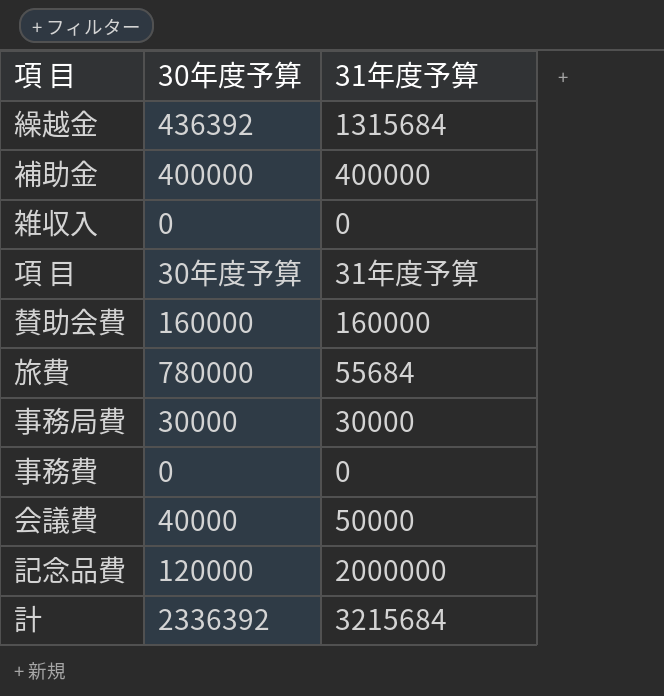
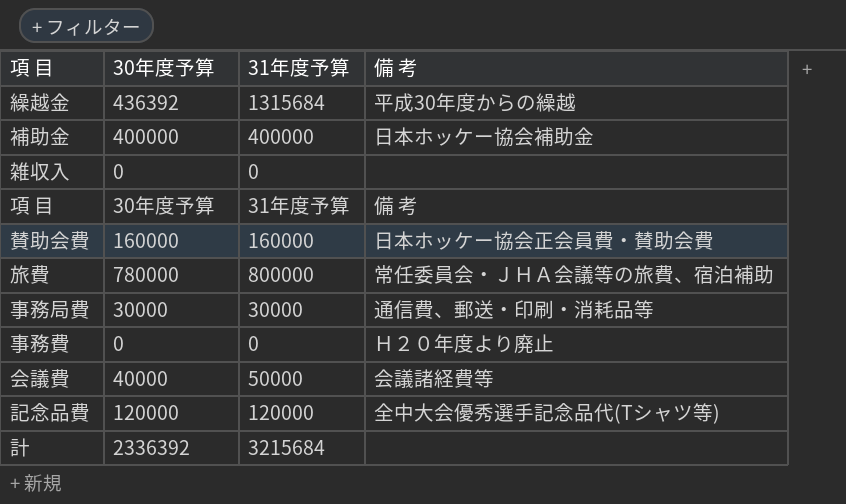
column 備 考 | position: none -> 4
旅費 | 31年度予算: 55684 -> 800000
記念品費 | 31年度予算: 2000000 -> 120000

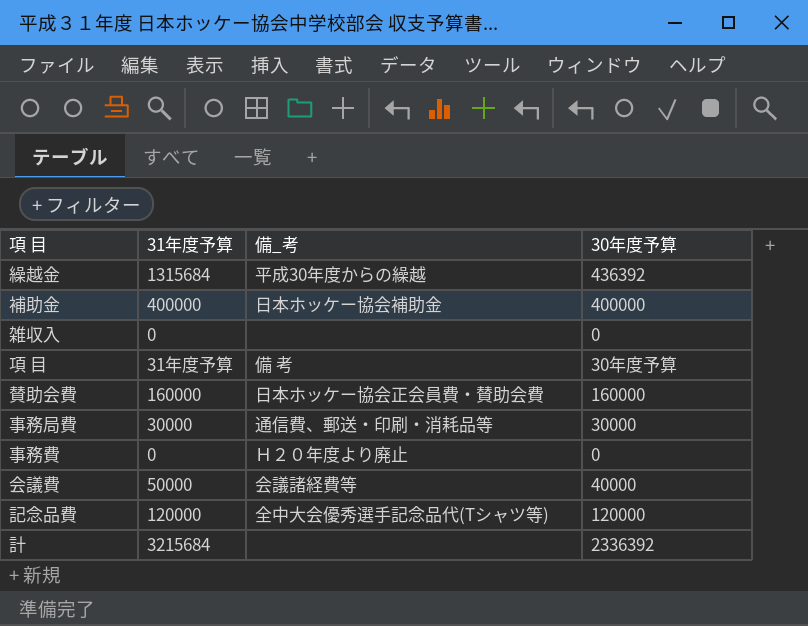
column name: 備 考 -> 備_考
column 30年度予算 | position: 2 -> 4
row 旅費: 780000 | 800000 | 常任委員会・ＪＨＡ会議等の旅費、宿泊補助 -> none

